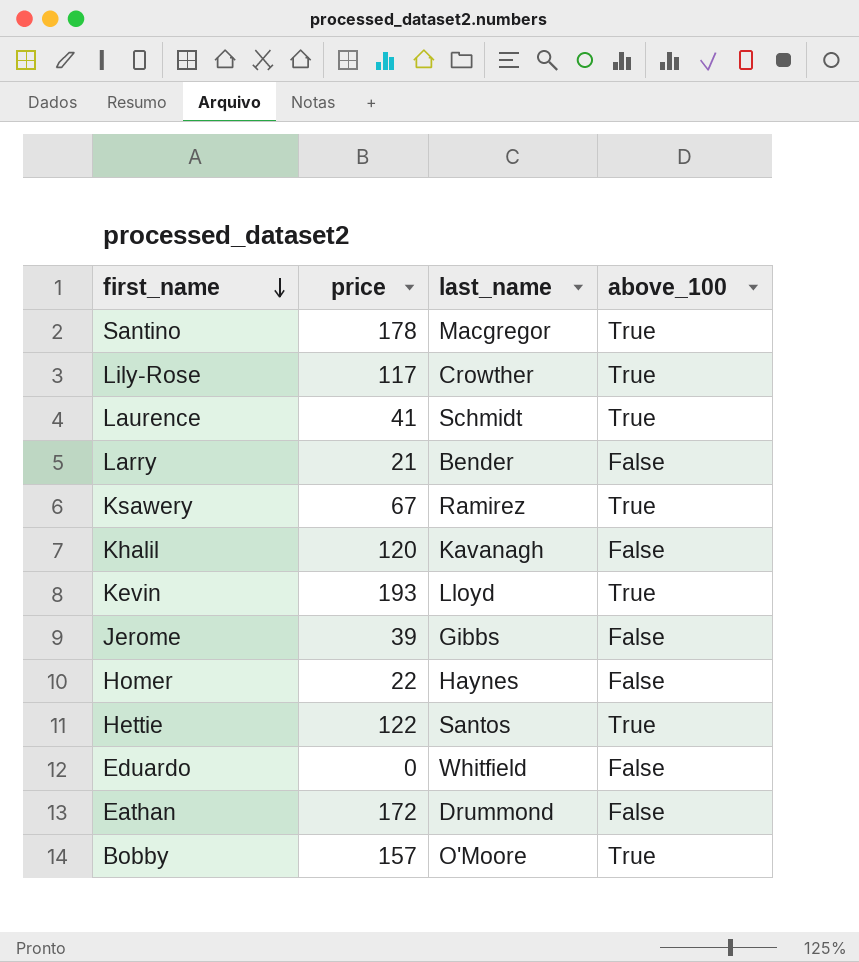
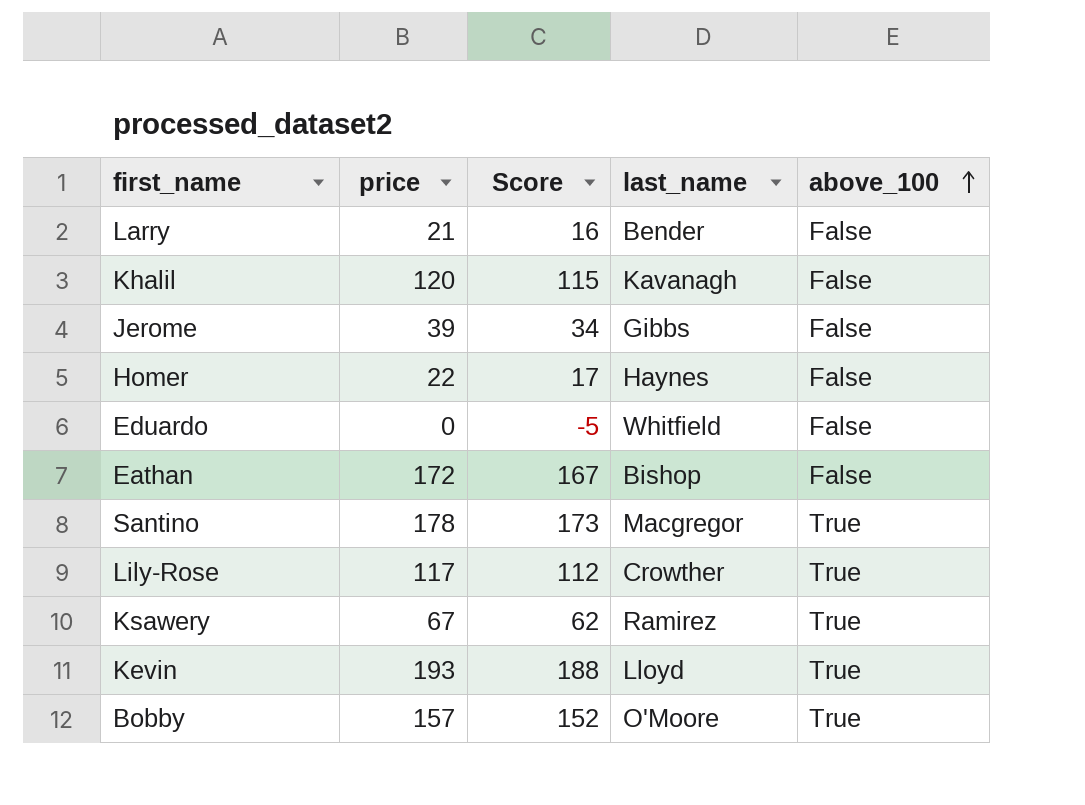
row order: first_name descending -> above_100 ascending
column Score | formula: none -> [price] - 5
row Laurence: 41 | Schmidt | True -> none
row Hettie: 122 | Santos | True -> none
Eathan | last_name: Drummond -> Bishop

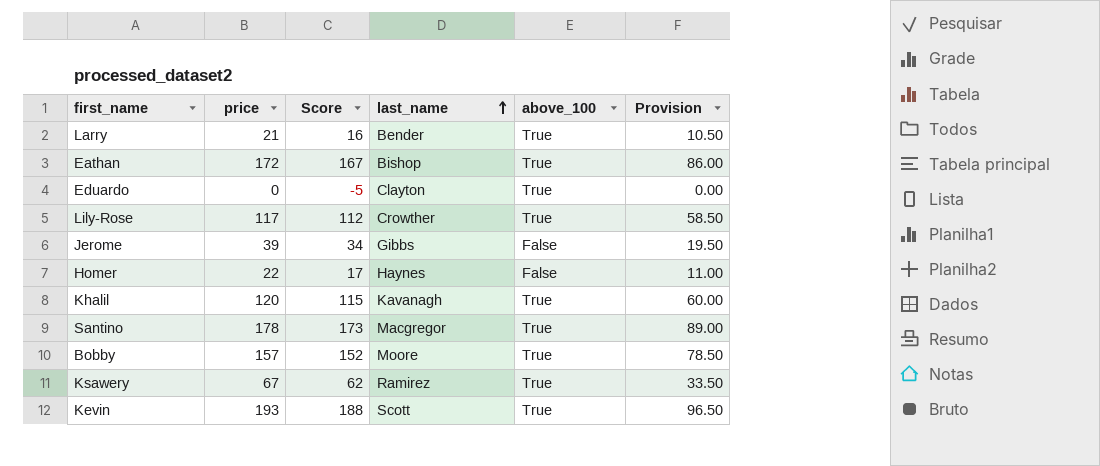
row order: above_100 ascending -> last_name ascending
column Provision | formula: none -> [price] * 0.5
Larry | above_100: False -> True
Eathan | above_100: False -> True
Eduardo | last_name: Whitfield -> Clayton
Eduardo | above_100: False -> True
Khalil | above_100: False -> True
Bobby | last_name: O'Moore -> Moore
Kevin | last_name: Lloyd -> Scott

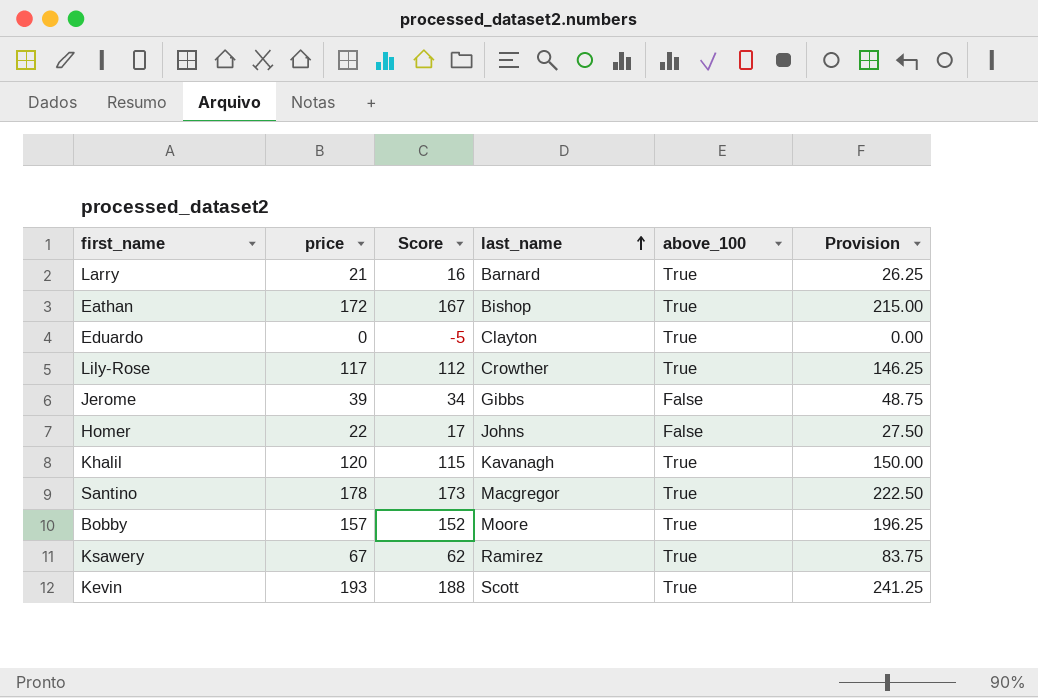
column Provision | formula: [price] * 0.5 -> [price] * 1.25
Larry | last_name: Bender -> Barnard
Homer | last_name: Haynes -> Johns

